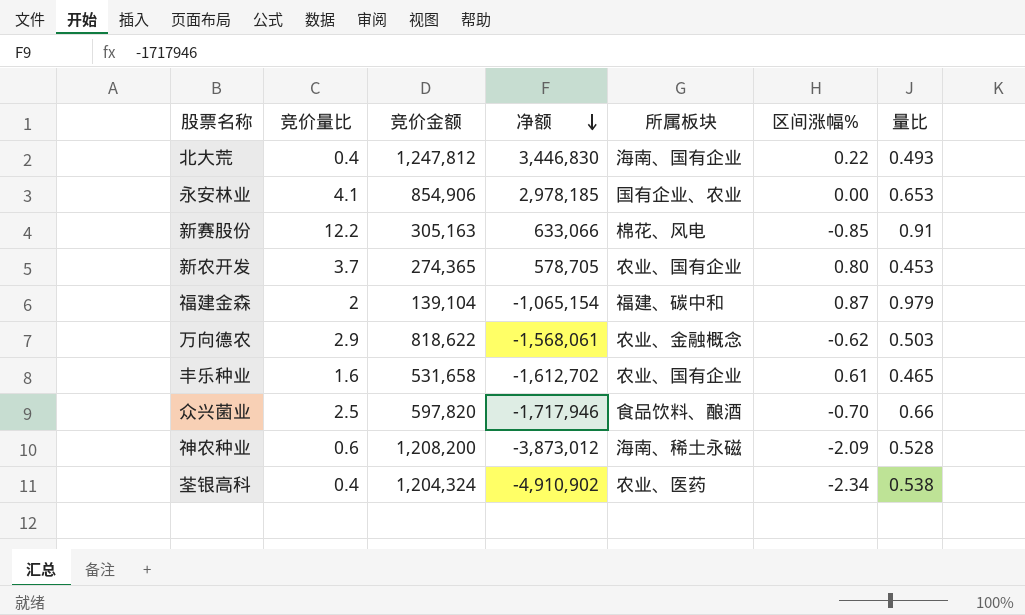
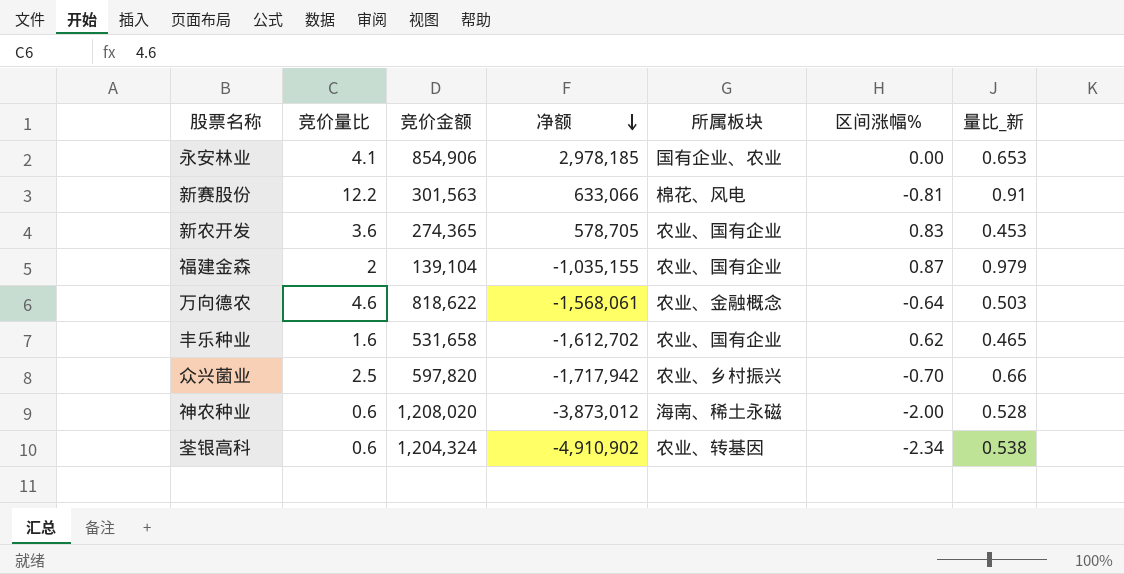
column name: 量比 -> 量比_新
row 北大荒: 0.4 | 1,247,812 | 3,446,830 | 海南、国有企业 | 0.22 | 0.493 -> none
新赛股份 | 竞价金额: 305,163 -> 301,563
新赛股份 | 区间涨幅%: -0.85 -> -0.81
新农开发 | 竞价量比: 3.7 -> 3.6
新农开发 | 区间涨幅%: 0.80 -> 0.83
福建金森 | 净额: -1,065,154 -> -1,035,155
福建金森 | 所属板块: 福建、碳中和 -> 农业、国有企业
万向德农 | 竞价量比: 2.9 -> 4.6
万向德农 | 区间涨幅%: -0.62 -> -0.64
丰乐种业 | 区间涨幅%: 0.61 -> 0.62
众兴菌业 | 净额: -1,717,946 -> -1,717,942
众兴菌业 | 所属板块: 食品饮料、酿酒 -> 农业、乡村振兴
神农种业 | 竞价金额: 1,208,200 -> 1,208,020
神农种业 | 区间涨幅%: -2.09 -> -2.00
荃银高科 | 竞价量比: 0.4 -> 0.6
荃银高科 | 所属板块: 农业、医药 -> 农业、转基因

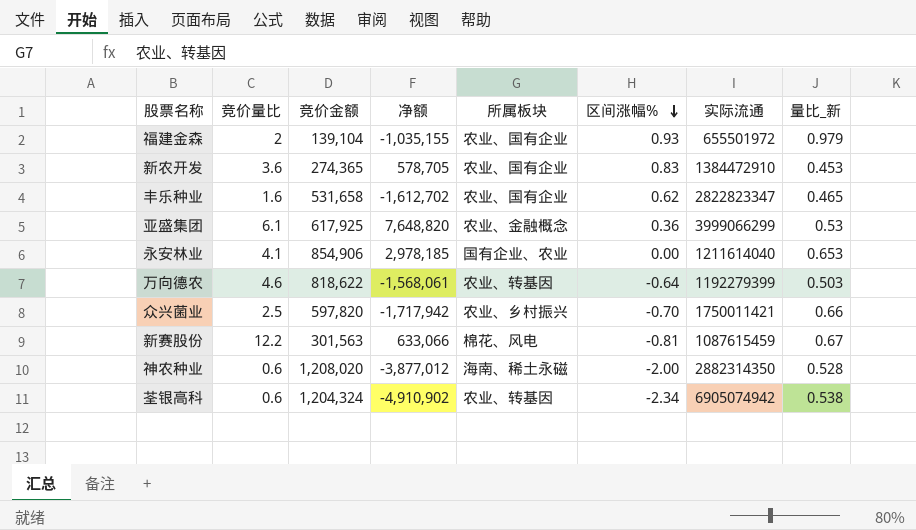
row order: 净额 descending -> 区间涨幅% descending
column 实际流通 | position: none -> 7
福建金森 | 区间涨幅%: 0.87 -> 0.93
row 亚盛集团: none -> 6.1 | 617,925 | 7,648,820 | 农业、金融概念 | 0.36 | 3999066299 | 0.53
万向德农 | 所属板块: 农业、金融概念 -> 农业、转基因
新赛股份 | 量比_新: 0.91 -> 0.67
神农种业 | 净额: -3,873,012 -> -3,877,012

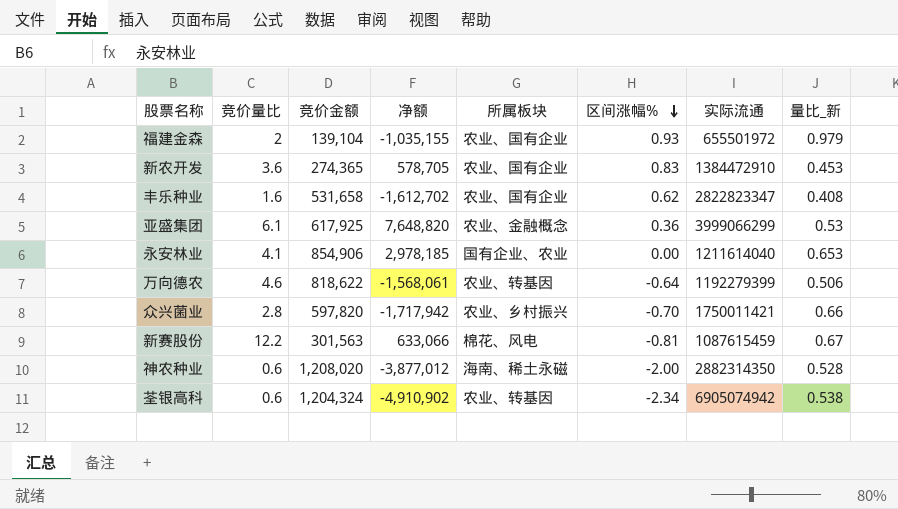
丰乐种业 | 量比_新: 0.465 -> 0.408
万向德农 | 量比_新: 0.503 -> 0.506
众兴菌业 | 竞价量比: 2.5 -> 2.8

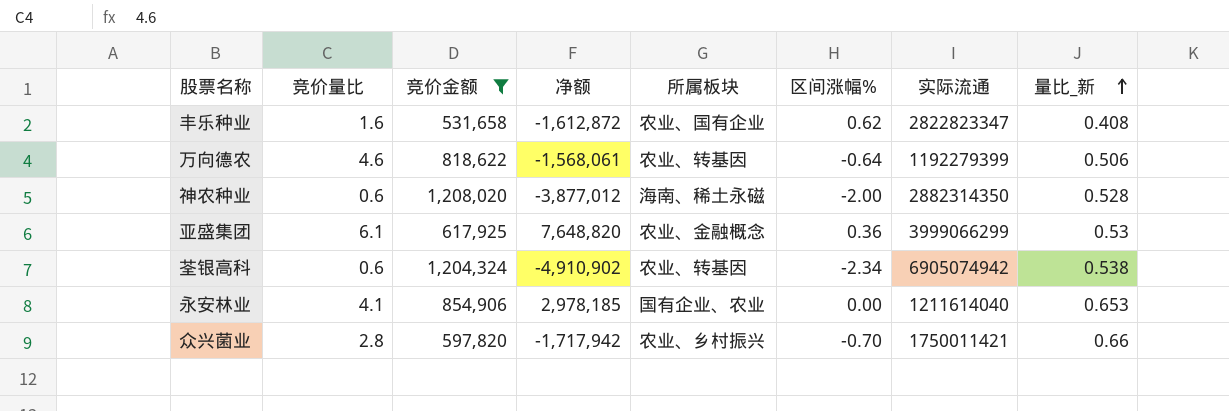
filter: none -> 竞价金额 >= 531,658
row order: 区间涨幅% descending -> 量比_新 ascending
丰乐种业 | 净额: -1,612,702 -> -1,612,872

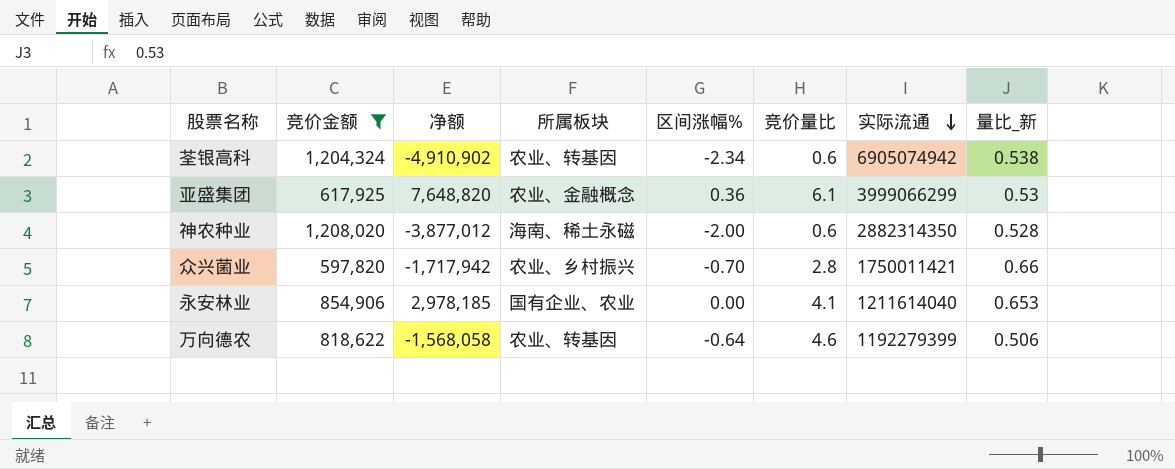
row order: 量比_新 ascending -> 实际流通 descending
column 竞价量比 | position: 2 -> 6
row 丰乐种业: 1.6 | 531,658 | -1,612,872 | 农业、国有企业 | 0.62 | 2822823347 | 0.408 -> none
万向德农 | 净额: -1,568,061 -> -1,568,058

